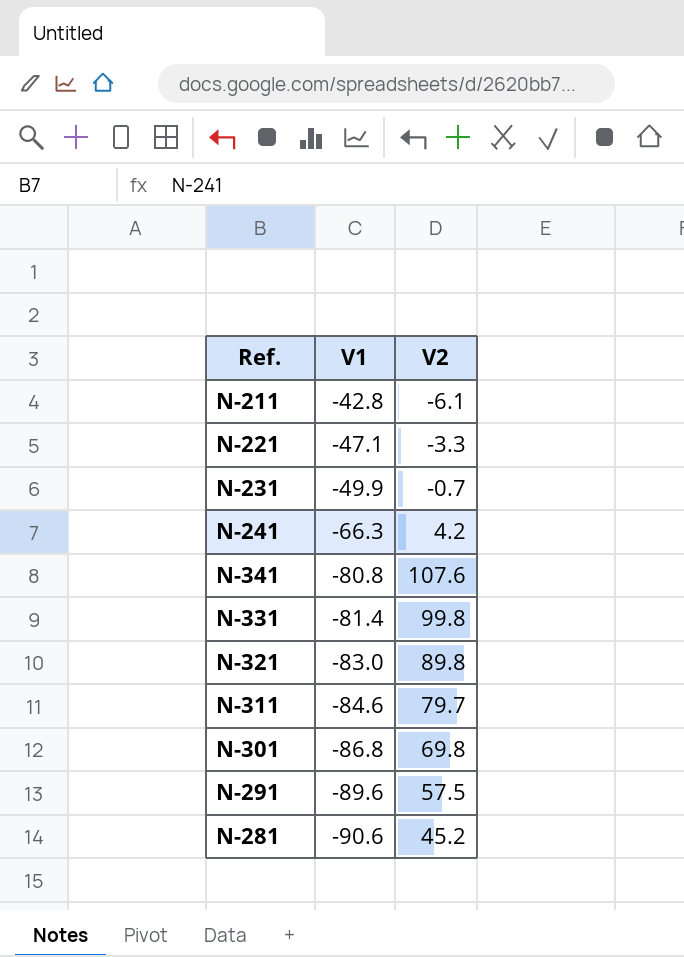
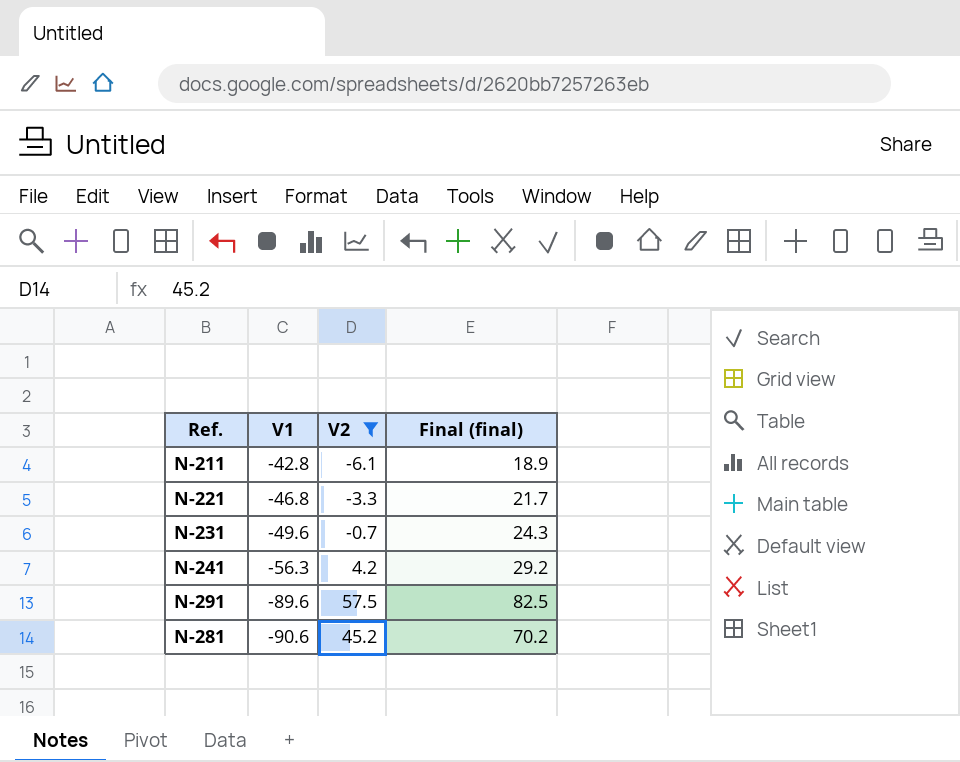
filter: none -> V2 <= 57.5
column Final (final) | formula: none -> [V2] + 25
N-221 | V1: -47.1 -> -46.8
N-231 | V1: -49.9 -> -49.6
N-241 | V1: -66.3 -> -56.3

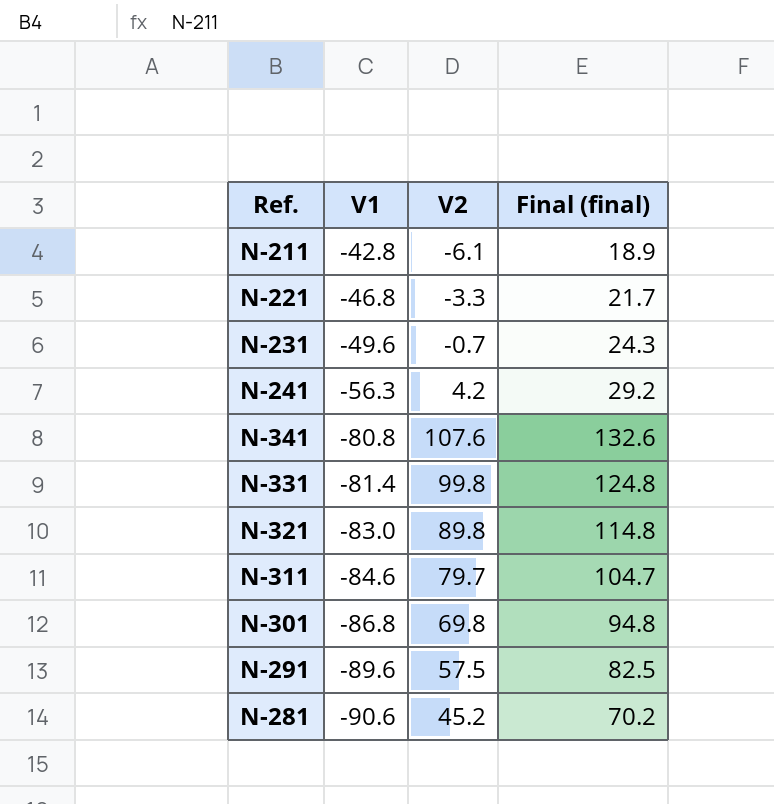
filter: V2 <= 57.5 -> none

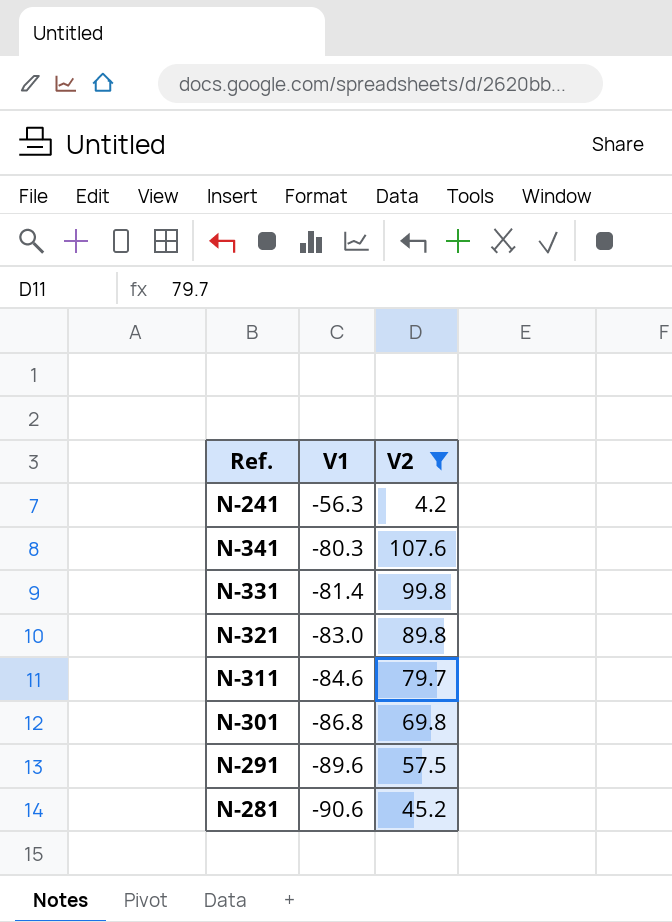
filter: none -> V2 >= 4.2
column Final (final) | formula: [V2] + 25 -> none
N-341 | V1: -80.8 -> -80.3

